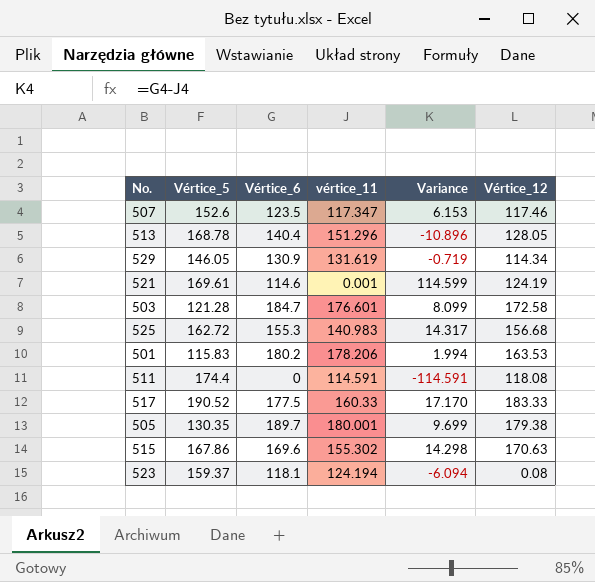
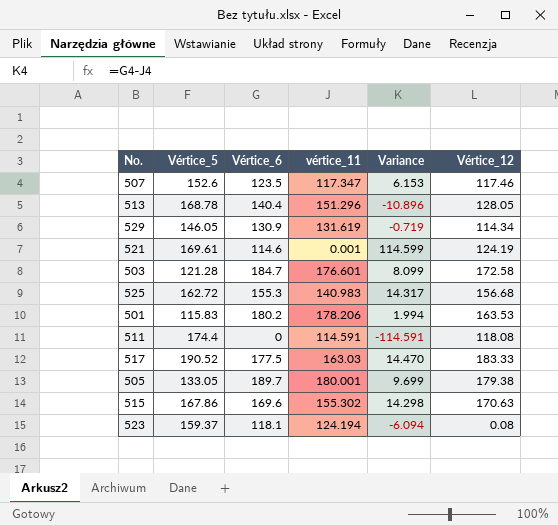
517 | vértice_11: 160.33 -> 163.03
517 | Variance: 17.170 -> 14.470
505 | Vértice_5: 130.35 -> 133.05

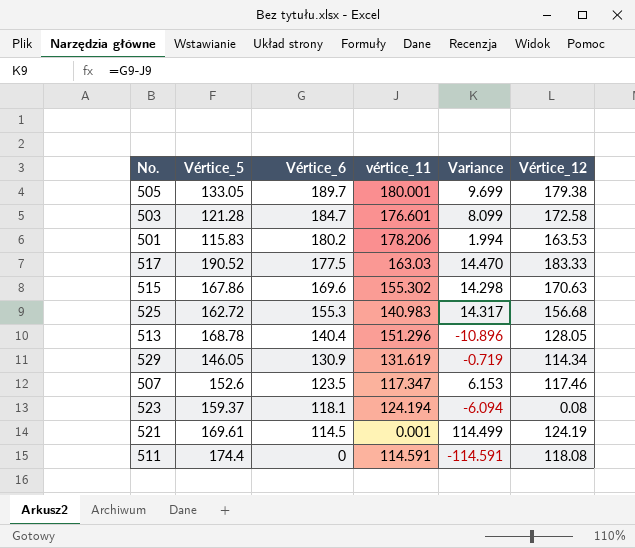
row order: none -> Vértice_6 descending
521 | Vértice_6: 114.6 -> 114.5
521 | Variance: 114.599 -> 114.499

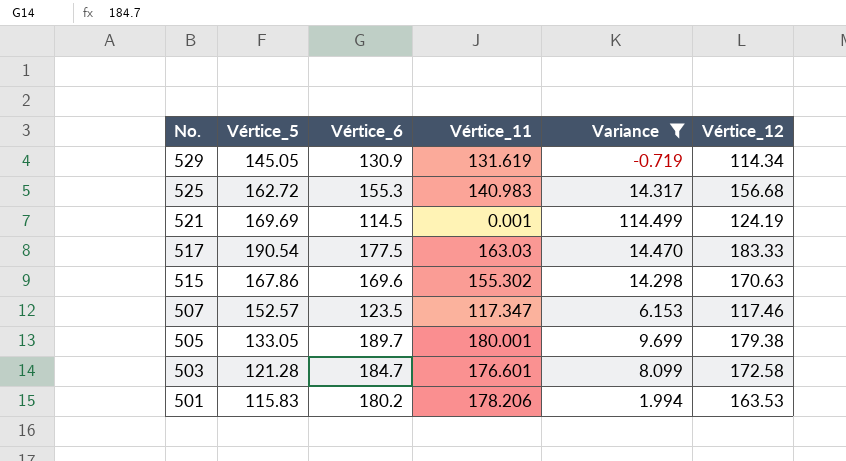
filter: none -> Variance >= -0.719
row order: Vértice_6 descending -> No. descending
column name: vértice_11 -> Vértice_11
529 | Vértice_5: 146.05 -> 145.05
521 | Vértice_5: 169.61 -> 169.69
517 | Vértice_5: 190.52 -> 190.54
507 | Vértice_5: 152.6 -> 152.57

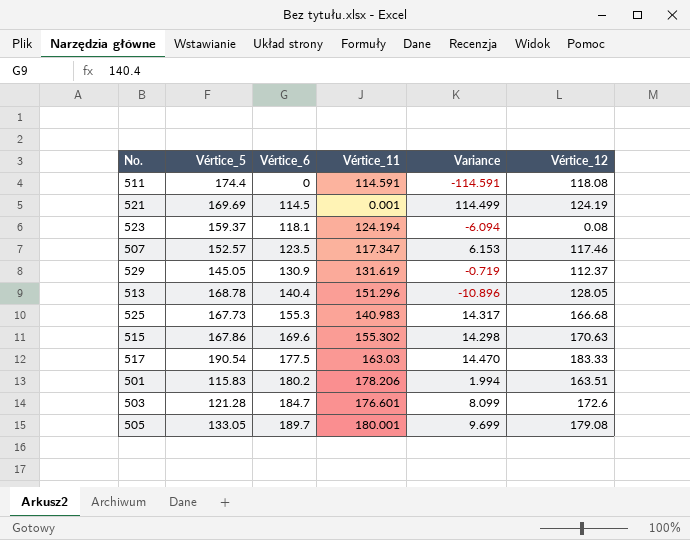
filter: Variance >= -0.719 -> none
row order: No. descending -> Vértice_6 ascending
529 | Vértice_12: 114.34 -> 112.37
525 | Vértice_5: 162.72 -> 167.73
525 | Vértice_12: 156.68 -> 166.68
501 | Vértice_12: 163.53 -> 163.51
503 | Vértice_12: 172.58 -> 172.6
505 | Vértice_12: 179.38 -> 179.08

